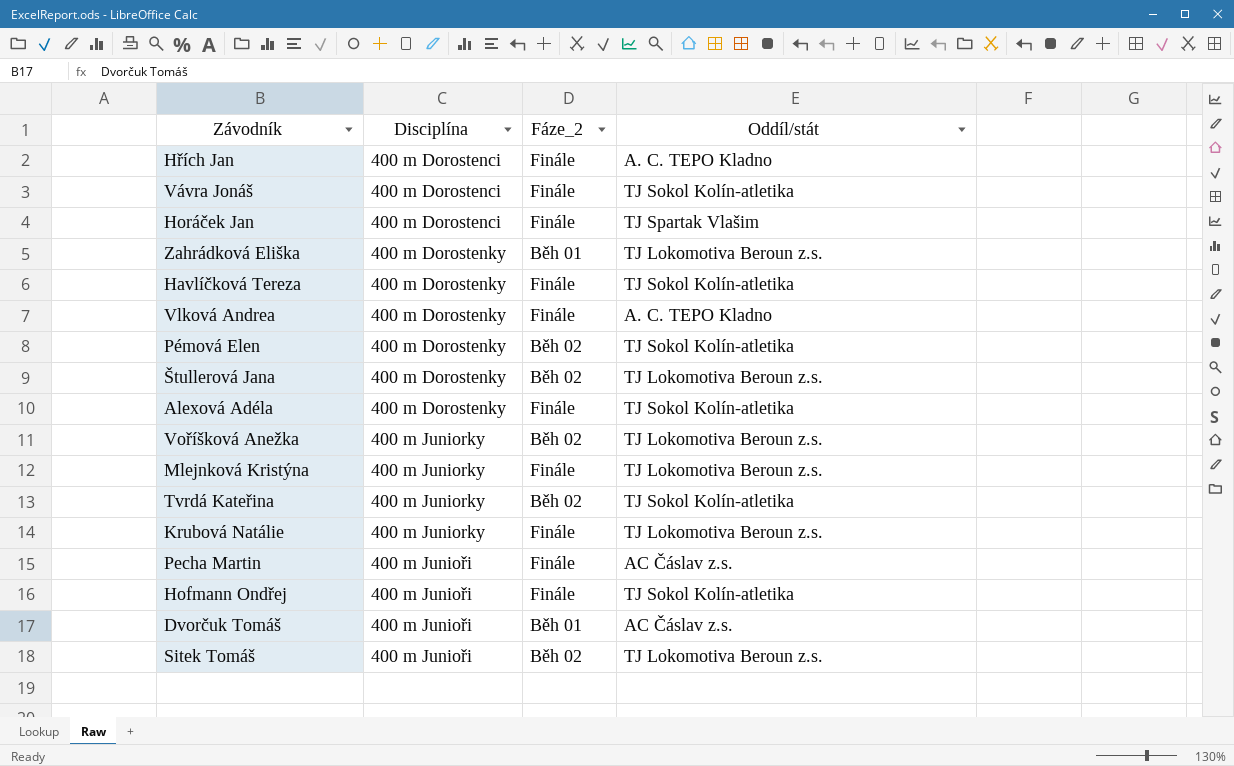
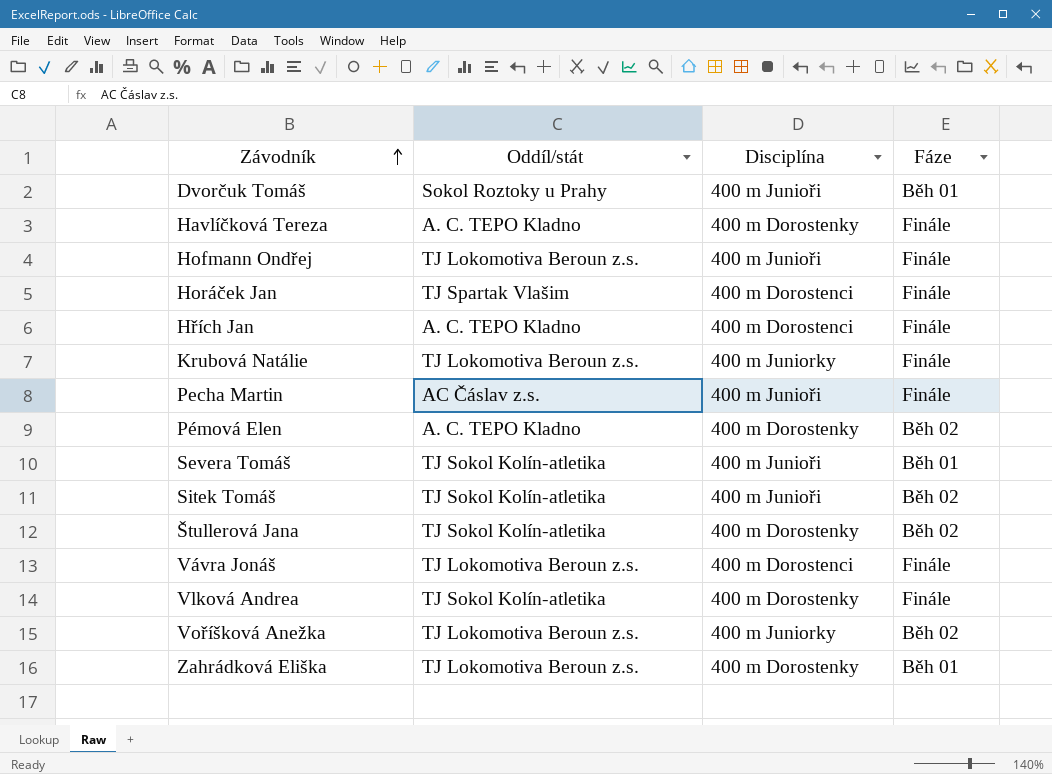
row order: none -> Závodník ascending
column Oddíl/stát | position: 4 -> 2
column name: Fáze_2 -> Fáze
row Alexová Adéla: 400 m Dorostenky | Finále | TJ Sokol Kolín-atletika -> none
row Mlejnková Kristýna: 400 m Juniorky | Finále | TJ Lokomotiva Beroun z.s. -> none
row Tvrdá Kateřina: 400 m Juniorky | Běh 02 | TJ Sokol Kolín-atletika -> none
Dvorčuk Tomáš | Oddíl/stát: AC Čáslav z.s. -> Sokol Roztoky u Prahy
Havlíčková Tereza | Oddíl/stát: TJ Sokol Kolín-atletika -> A. C. TEPO Kladno
Hofmann Ondřej | Oddíl/stát: TJ Sokol Kolín-atletika -> TJ Lokomotiva Beroun z.s.
Pémová Elen | Oddíl/stát: TJ Sokol Kolín-atletika -> A. C. TEPO Kladno
row Severa Tomáš: none -> TJ Sokol Kolín-atletika | 400 m Junioři | Běh 01
Sitek Tomáš | Oddíl/stát: TJ Lokomotiva Beroun z.s. -> TJ Sokol Kolín-atletika
Štullerová Jana | Oddíl/stát: TJ Lokomotiva Beroun z.s. -> TJ Sokol Kolín-atletika
Vávra Jonáš | Oddíl/stát: TJ Sokol Kolín-atletika -> TJ Lokomotiva Beroun z.s.
Vlková Andrea | Oddíl/stát: A. C. TEPO Kladno -> TJ Sokol Kolín-atletika

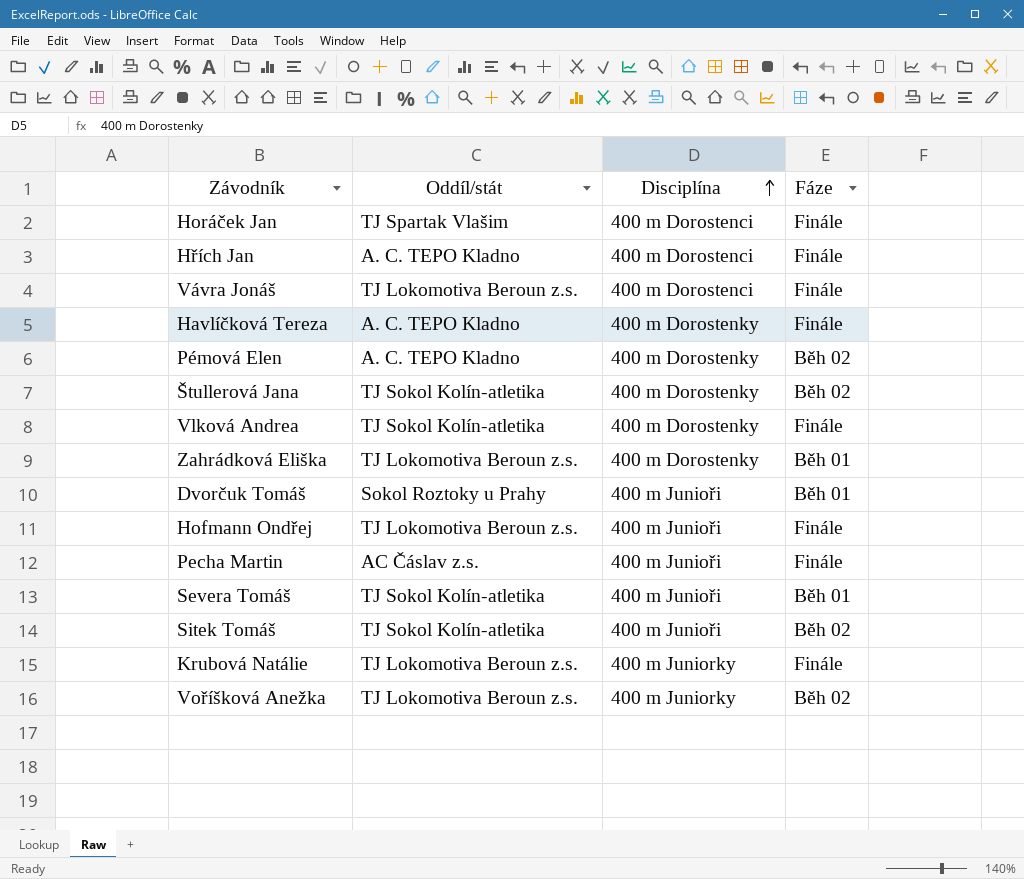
row order: Závodník ascending -> Disciplína ascending

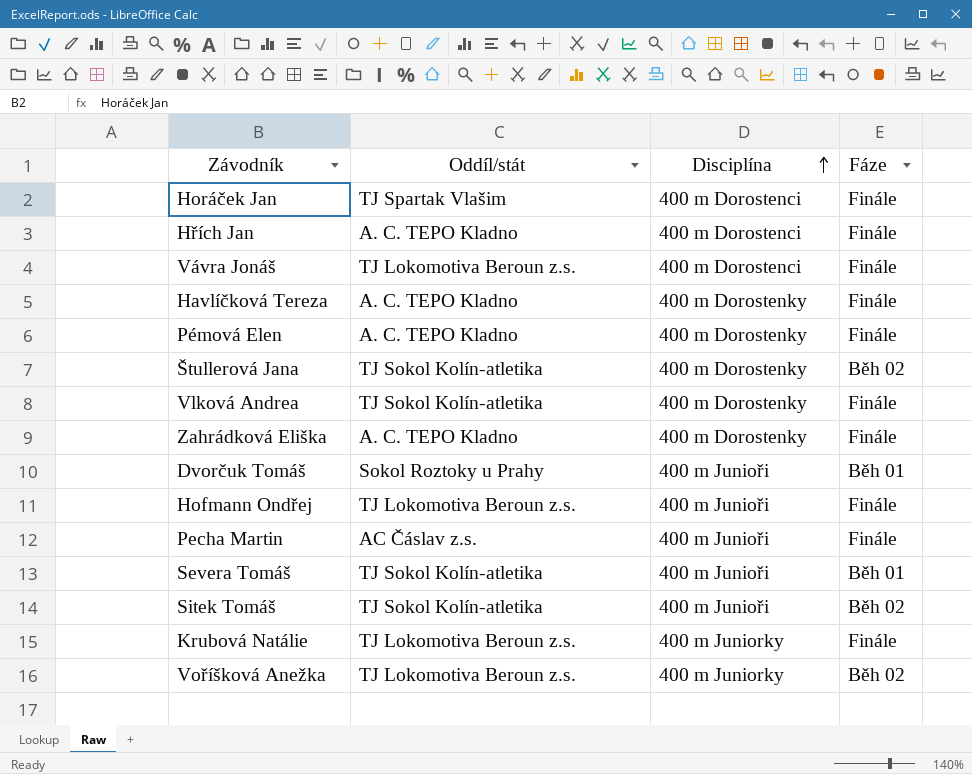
Pémová Elen | Fáze: Běh 02 -> Finále
Zahrádková Eliška | Oddíl/stát: TJ Lokomotiva Beroun z.s. -> A. C. TEPO Kladno
Zahrádková Eliška | Fáze: Běh 01 -> Finále

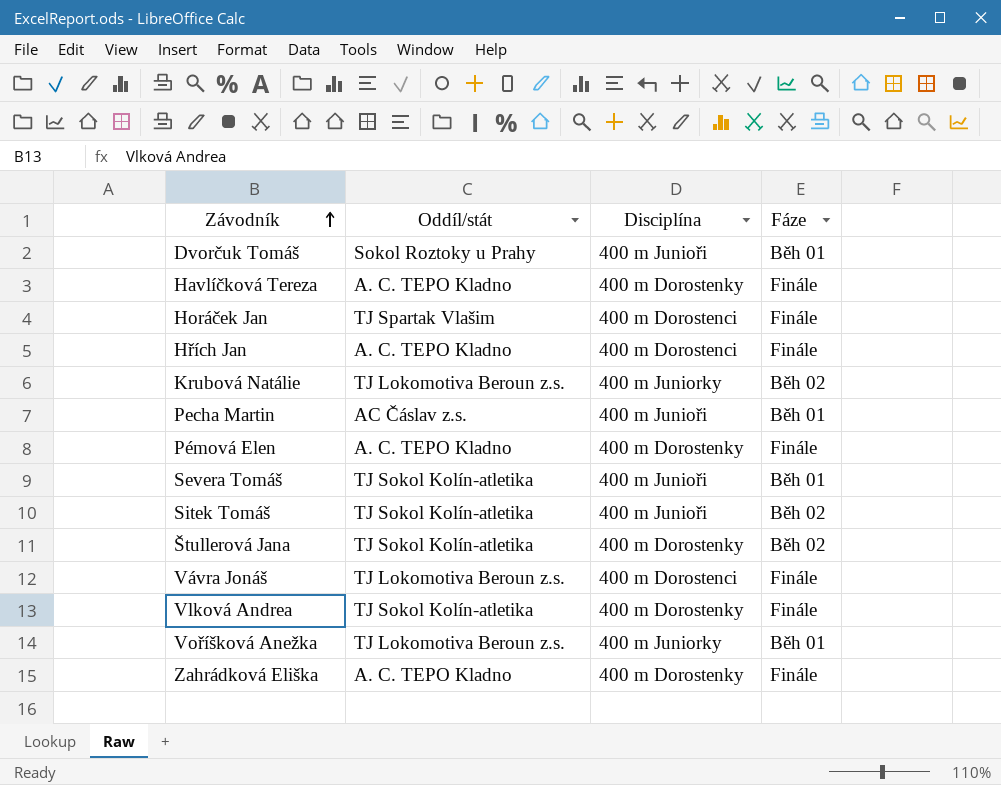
row order: Disciplína ascending -> Závodník ascending
row Hofmann Ondřej: TJ Lokomotiva Beroun z.s. | 400 m Junioři | Finále -> none
Krubová Natálie | Fáze: Finále -> Běh 02
Pecha Martin | Fáze: Finále -> Běh 01
Voříšková Anežka | Fáze: Běh 02 -> Běh 01

